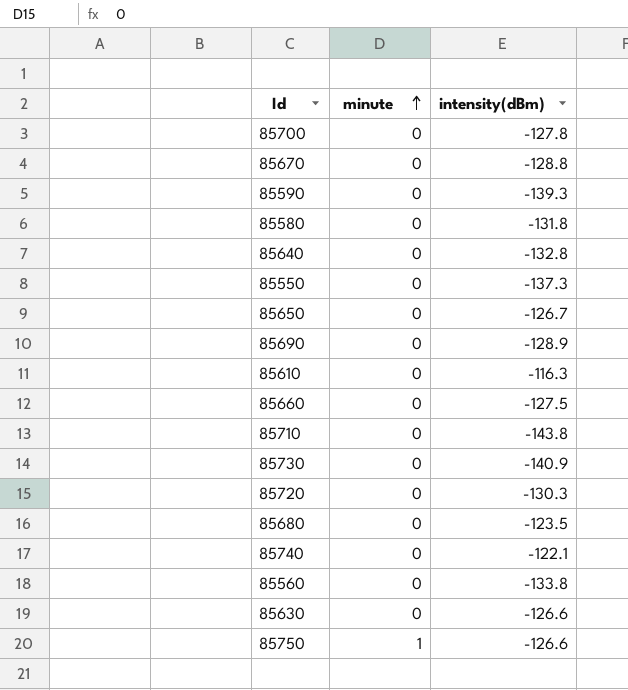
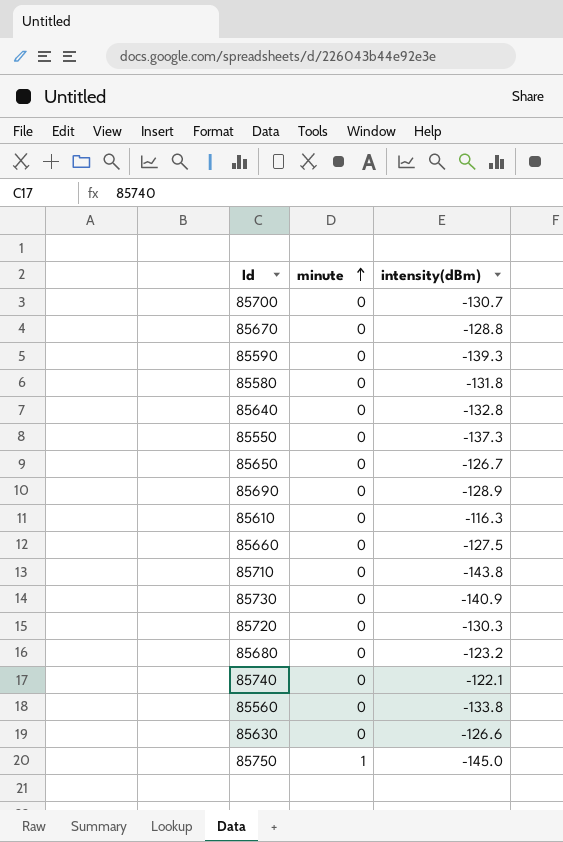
85700 | intensity(dBm): -127.8 -> -130.7
85680 | intensity(dBm): -123.5 -> -123.2
85750 | intensity(dBm): -126.6 -> -145.0

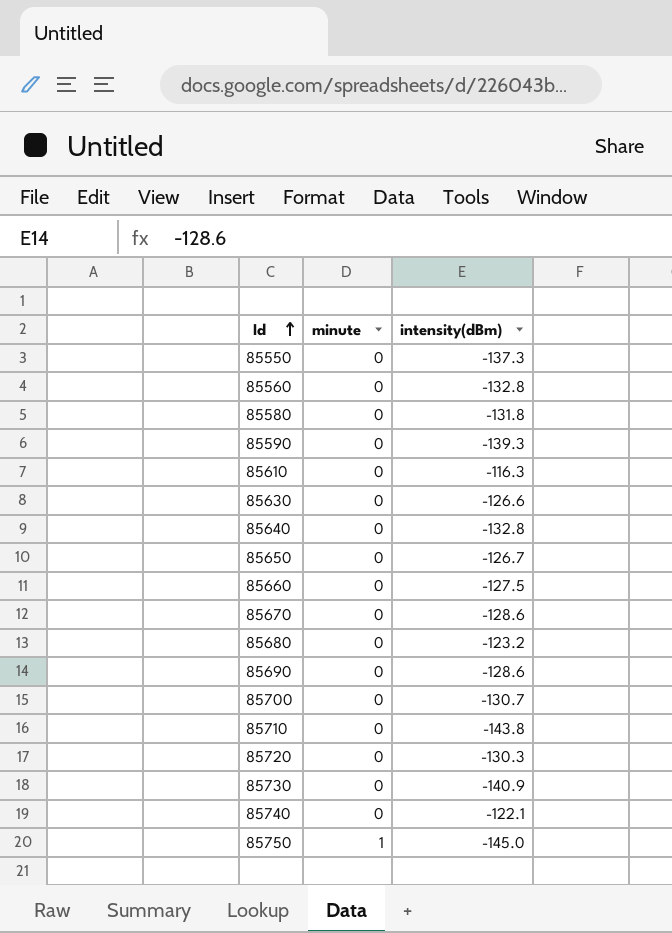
row order: minute ascending -> Id ascending
85560 | intensity(dBm): -133.8 -> -132.8
85670 | intensity(dBm): -128.8 -> -128.6
85690 | intensity(dBm): -128.9 -> -128.6

